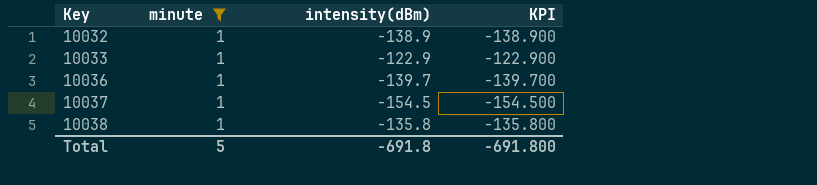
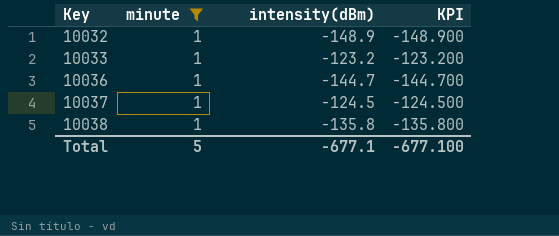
10032 | intensity(dBm): -138.9 -> -148.9
10032 | KPI: -138.900 -> -148.900
10033 | intensity(dBm): -122.9 -> -123.2
10033 | KPI: -122.900 -> -123.200
10036 | intensity(dBm): -139.7 -> -144.7
10036 | KPI: -139.700 -> -144.700
10037 | intensity(dBm): -154.5 -> -124.5
10037 | KPI: -154.500 -> -124.500
Total | intensity(dBm): -691.8 -> -677.1
Total | KPI: -691.800 -> -677.100

